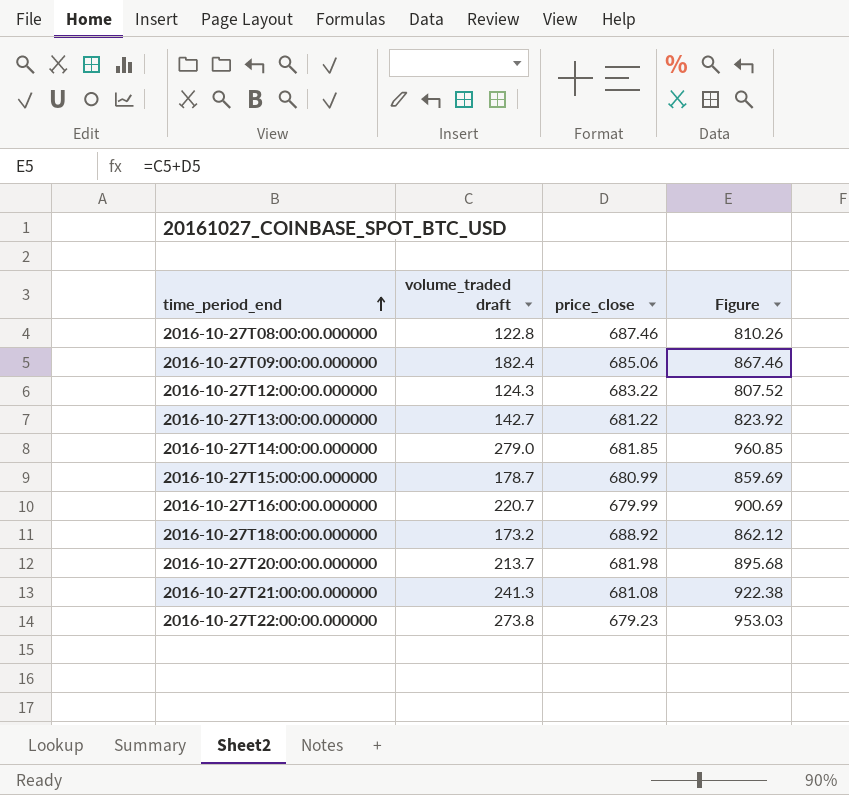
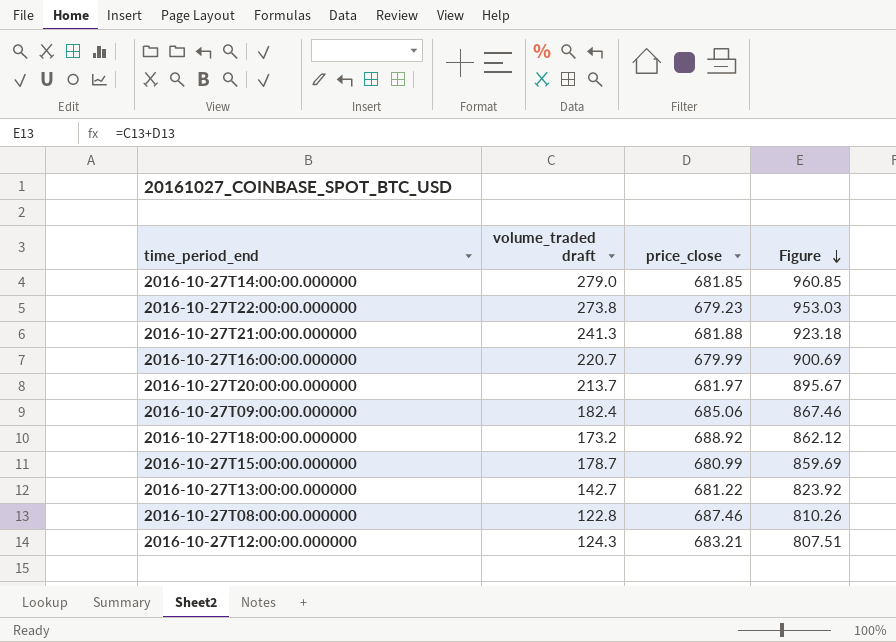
row order: time_period_end ascending -> Figure descending
2016-10-27T21:00:00.000000 | price_close: 681.08 -> 681.88
2016-10-27T21:00:00.000000 | Figure: 922.38 -> 923.18
2016-10-27T20:00:00.000000 | price_close: 681.98 -> 681.97
2016-10-27T20:00:00.000000 | Figure: 895.68 -> 895.67
2016-10-27T12:00:00.000000 | price_close: 683.22 -> 683.21
2016-10-27T12:00:00.000000 | Figure: 807.52 -> 807.51

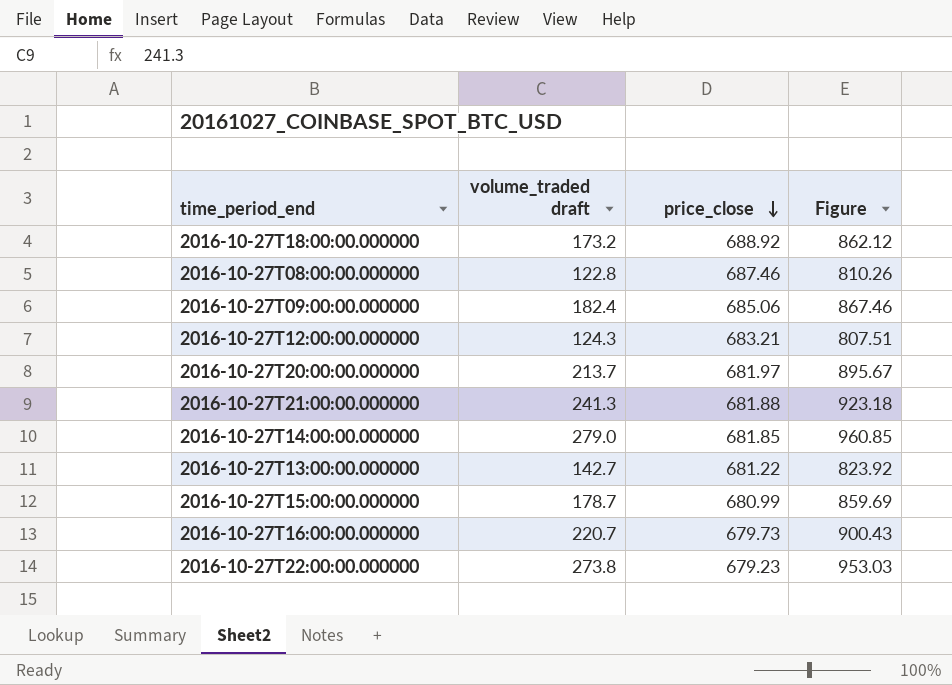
row order: Figure descending -> price_close descending
2016-10-27T16:00:00.000000 | price_close: 679.99 -> 679.73
2016-10-27T16:00:00.000000 | Figure: 900.69 -> 900.43

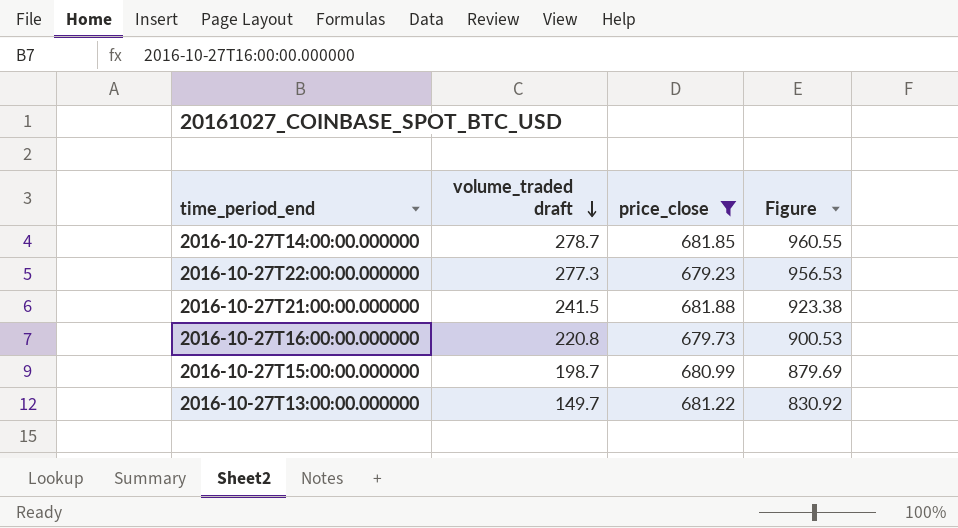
filter: none -> price_close <= 681.88
row order: price_close descending -> volume_traded draft descending
2016-10-27T14:00:00.000000 | volume_traded draft: 279.0 -> 278.7
2016-10-27T14:00:00.000000 | Figure: 960.85 -> 960.55
2016-10-27T22:00:00.000000 | volume_traded draft: 273.8 -> 277.3
2016-10-27T22:00:00.000000 | Figure: 953.03 -> 956.53
2016-10-27T21:00:00.000000 | volume_traded draft: 241.3 -> 241.5
2016-10-27T21:00:00.000000 | Figure: 923.18 -> 923.38
2016-10-27T16:00:00.000000 | volume_traded draft: 220.7 -> 220.8
2016-10-27T16:00:00.000000 | Figure: 900.43 -> 900.53
2016-10-27T15:00:00.000000 | volume_traded draft: 178.7 -> 198.7
2016-10-27T15:00:00.000000 | Figure: 859.69 -> 879.69
2016-10-27T13:00:00.000000 | volume_traded draft: 142.7 -> 149.7
2016-10-27T13:00:00.000000 | Figure: 823.92 -> 830.92

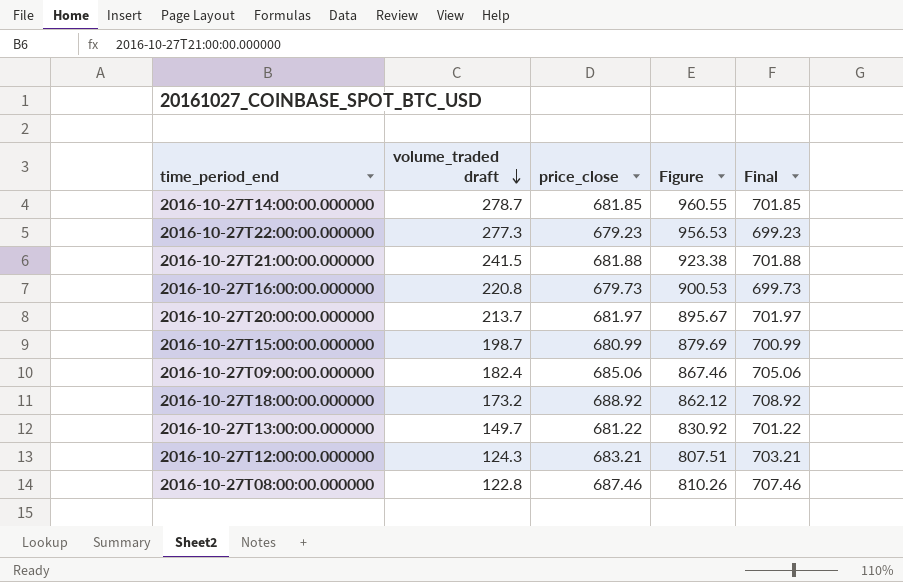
filter: price_close <= 681.88 -> none
column Final | formula: none -> [price_close] + 20

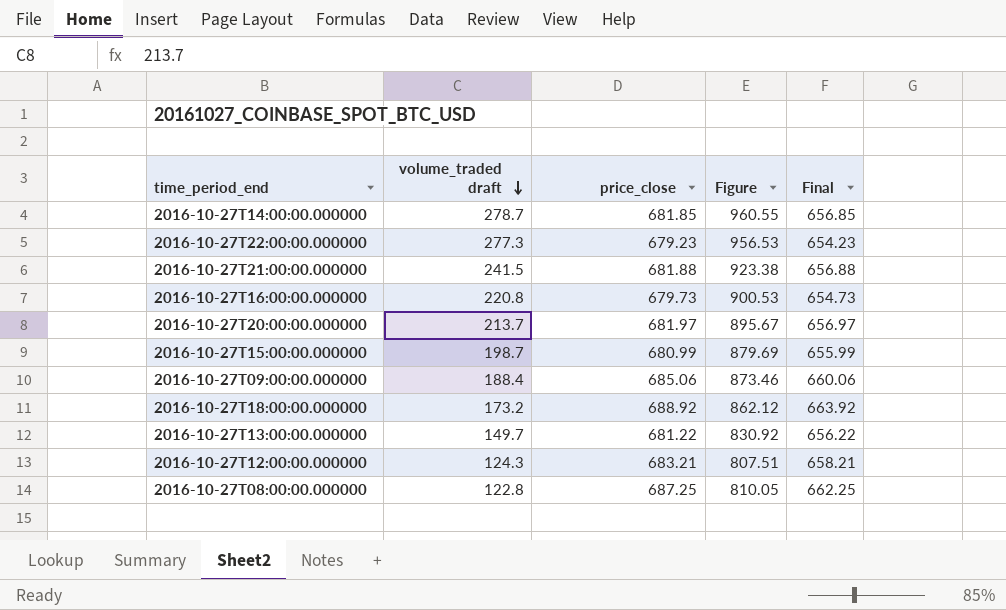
column Final | formula: [price_close] + 20 -> [price_close] - 25
2016-10-27T09:00:00.000000 | volume_traded draft: 182.4 -> 188.4
2016-10-27T09:00:00.000000 | Figure: 867.46 -> 873.46
2016-10-27T08:00:00.000000 | price_close: 687.46 -> 687.25
2016-10-27T08:00:00.000000 | Figure: 810.26 -> 810.05

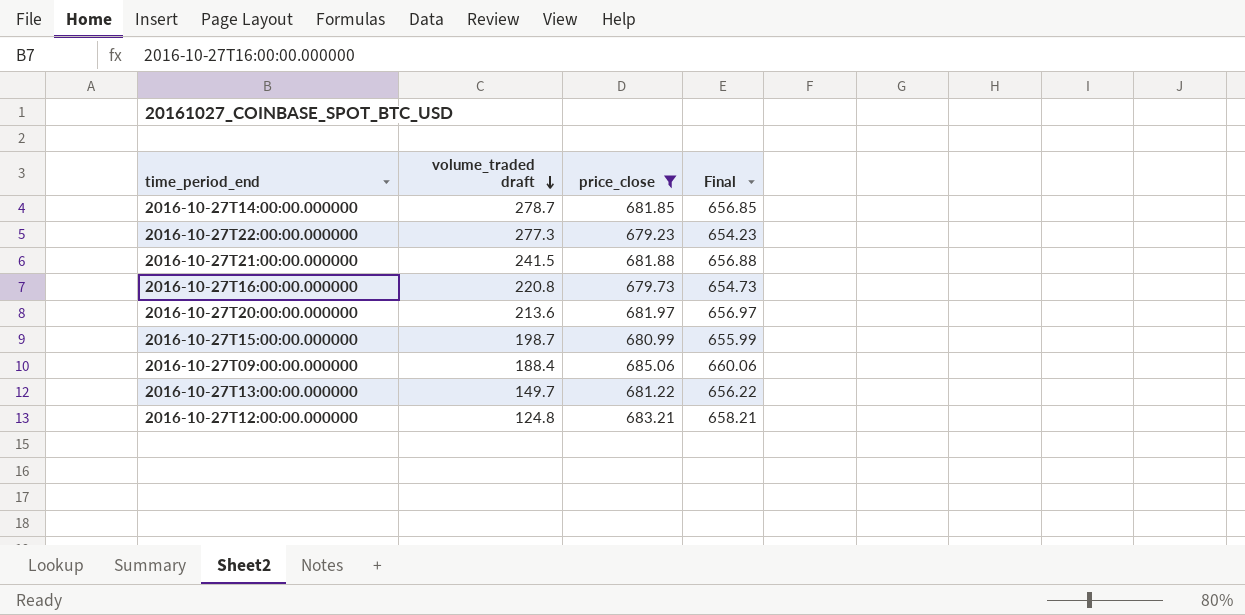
filter: none -> price_close <= 685.06
column Figure | formula: [volume_traded draft] + [price_close] -> none
2016-10-27T20:00:00.000000 | volume_traded draft: 213.7 -> 213.6
2016-10-27T12:00:00.000000 | volume_traded draft: 124.3 -> 124.8

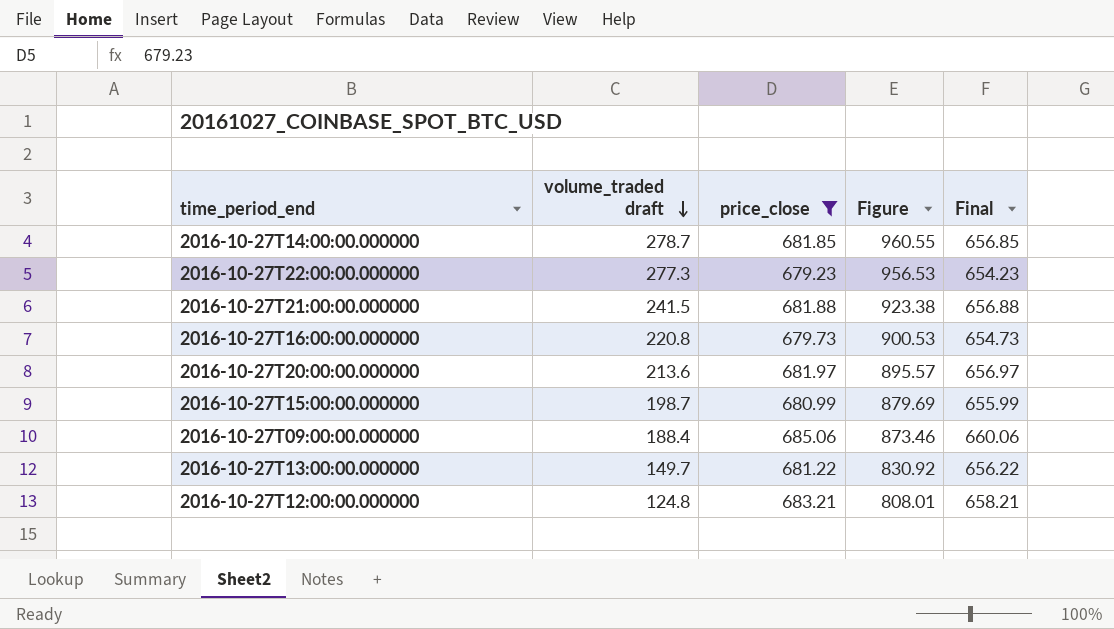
column Figure | formula: none -> [volume_traded draft] + [price_close]

